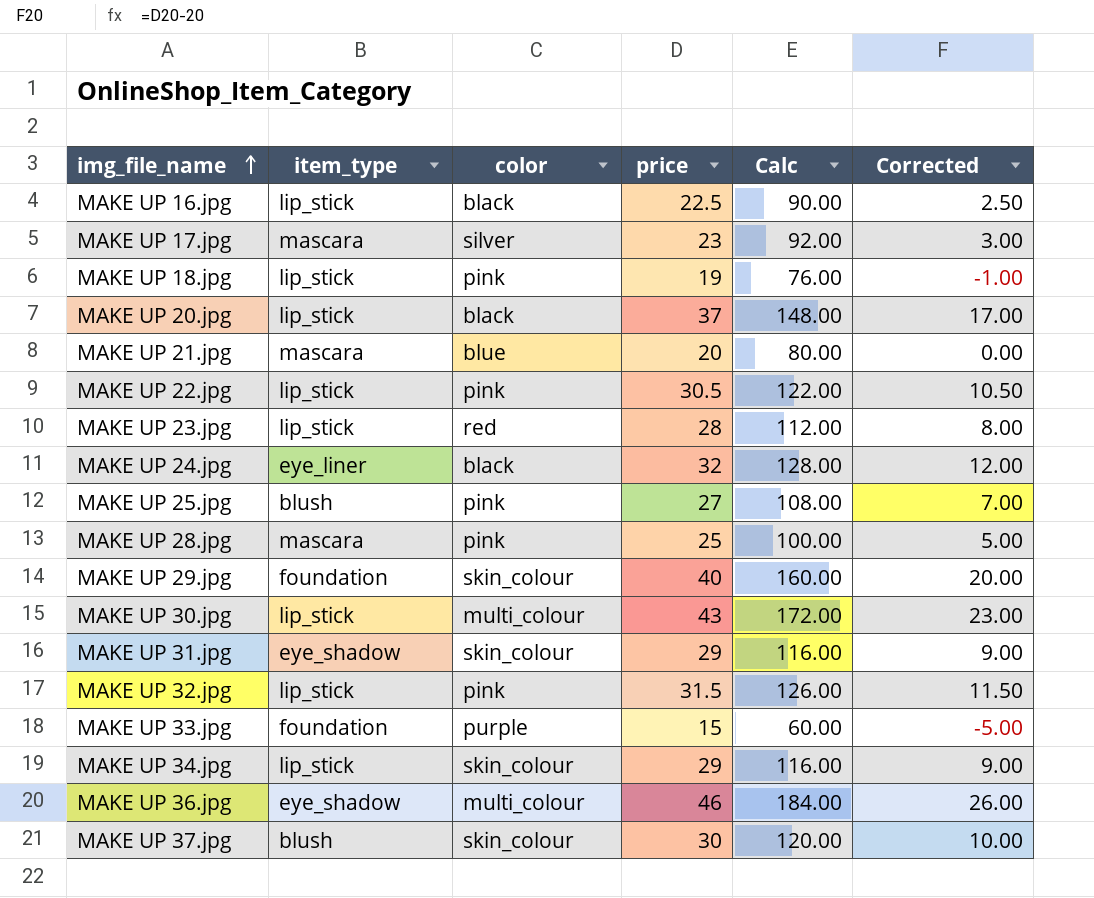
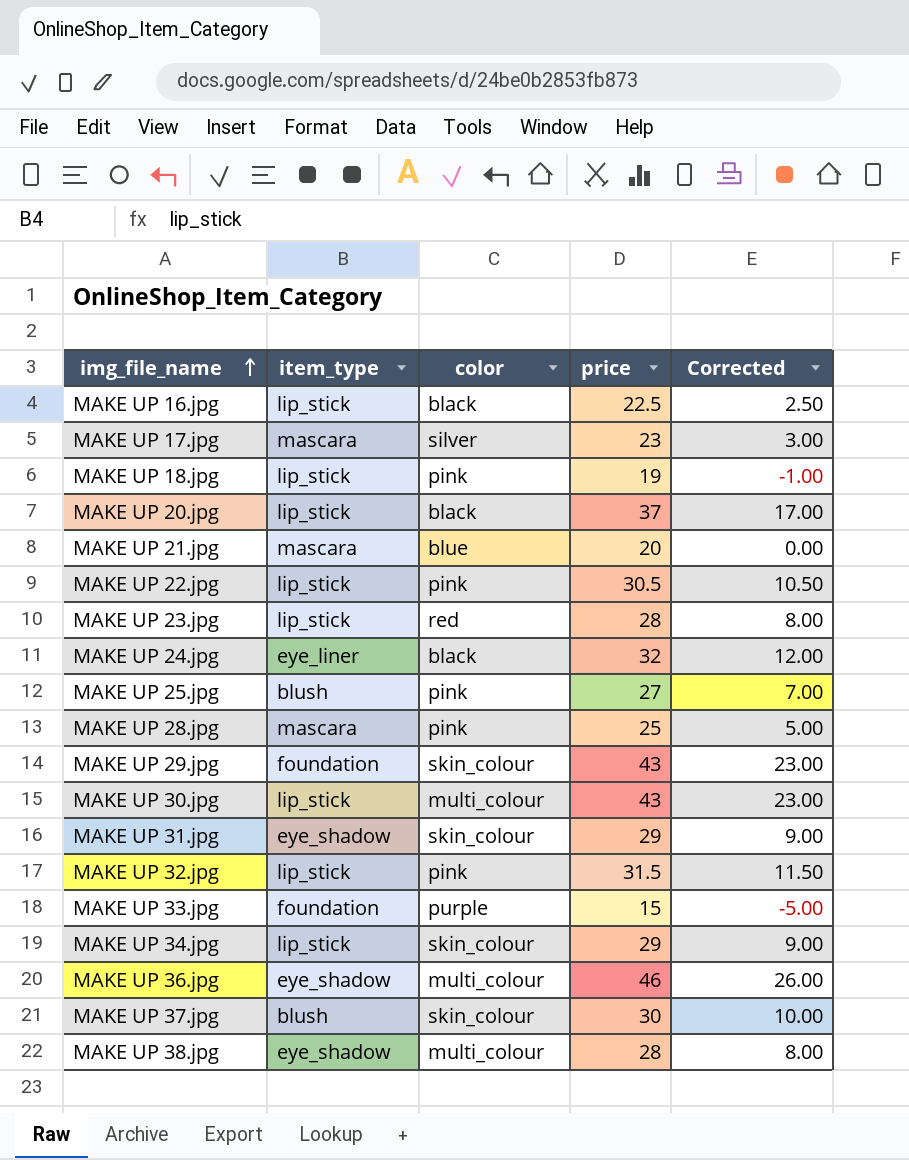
column Calc | formula: [price] * 4 -> none
MAKE UP 29.jpg | price: 40 -> 43
MAKE UP 29.jpg | Corrected: 20.00 -> 23.00
row MAKE UP 38.jpg: none -> eye_shadow | multi_colour | 28 | 8.00

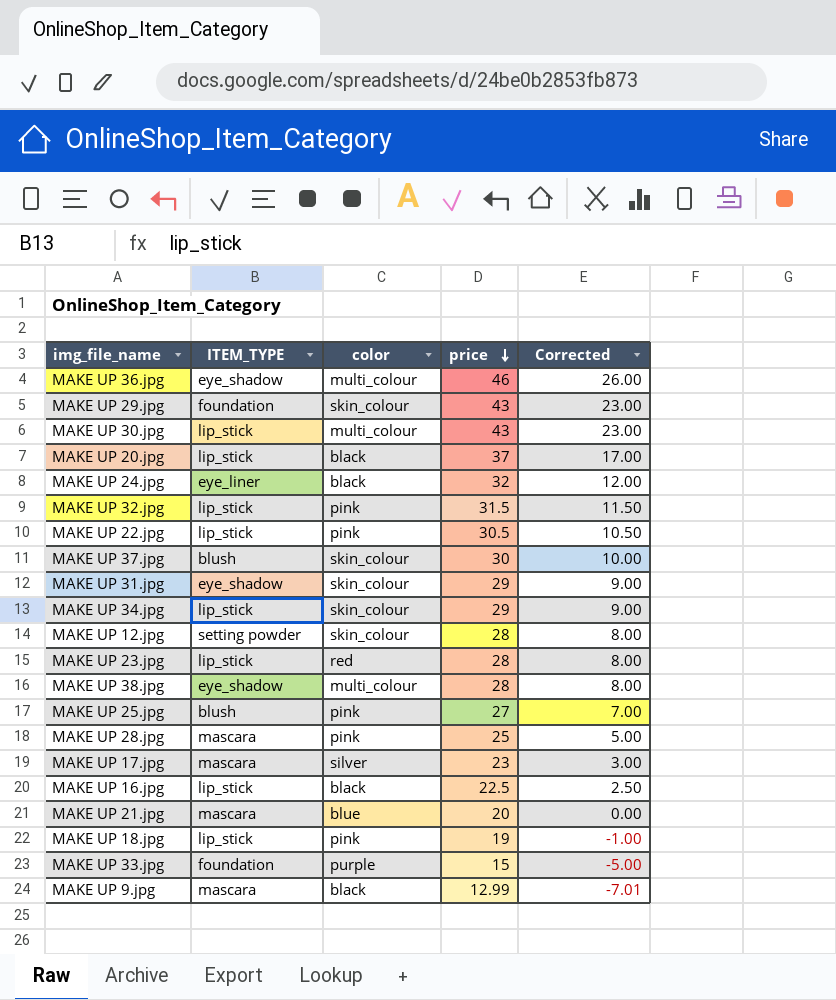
row order: img_file_name ascending -> price descending
column name: item_type -> ITEM_TYPE
row MAKE UP 12.jpg: none -> setting powder | skin_colour | 28 | 8.00
row MAKE UP 9.jpg: none -> mascara | black | 12.99 | -7.01

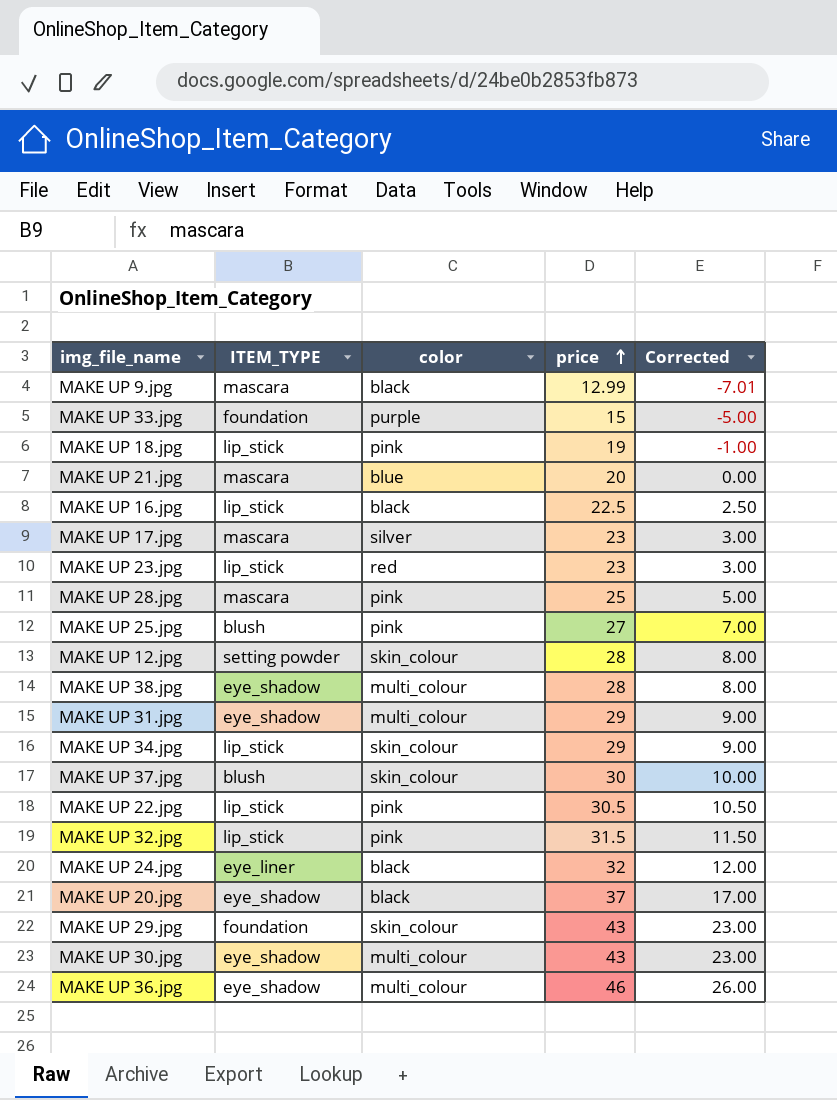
row order: price descending -> price ascending
MAKE UP 23.jpg | price: 28 -> 23
MAKE UP 23.jpg | Corrected: 8.00 -> 3.00
MAKE UP 31.jpg | color: skin_colour -> multi_colour
MAKE UP 20.jpg | ITEM_TYPE: lip_stick -> eye_shadow
MAKE UP 30.jpg | ITEM_TYPE: lip_stick -> eye_shadow

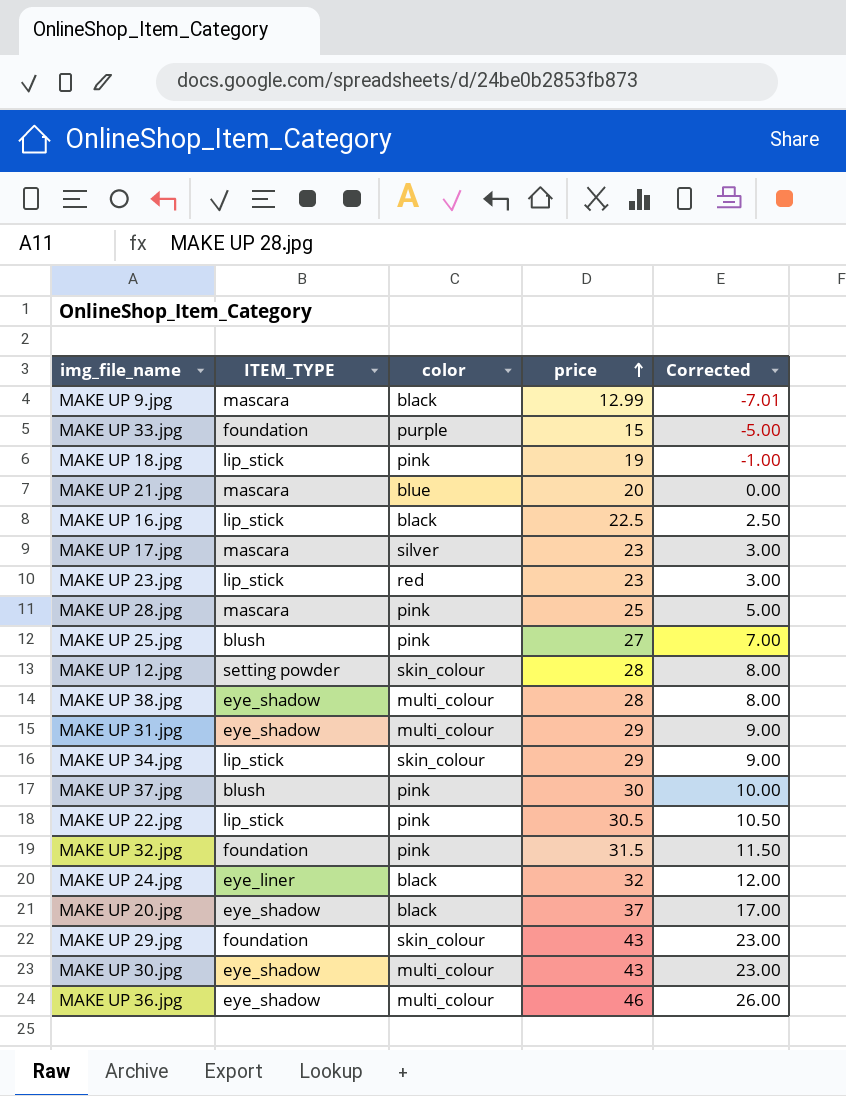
MAKE UP 37.jpg | color: skin_colour -> pink
MAKE UP 32.jpg | ITEM_TYPE: lip_stick -> foundation

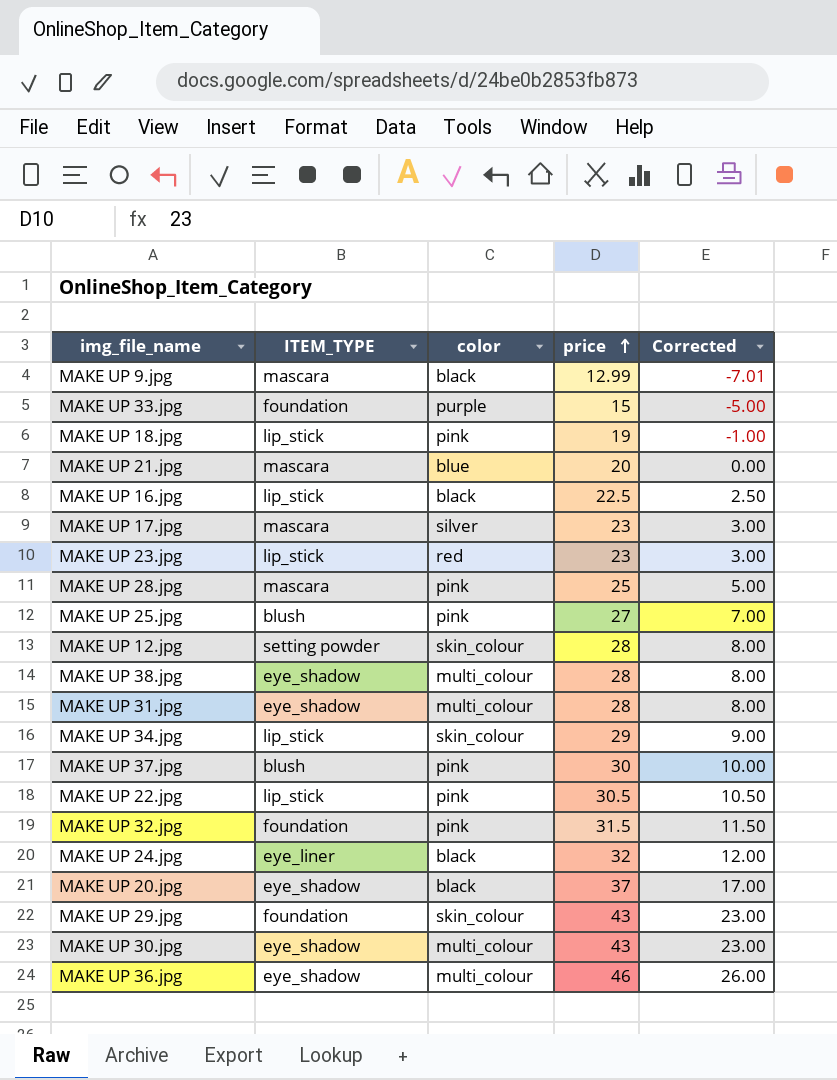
MAKE UP 31.jpg | price: 29 -> 28
MAKE UP 31.jpg | Corrected: 9.00 -> 8.00

